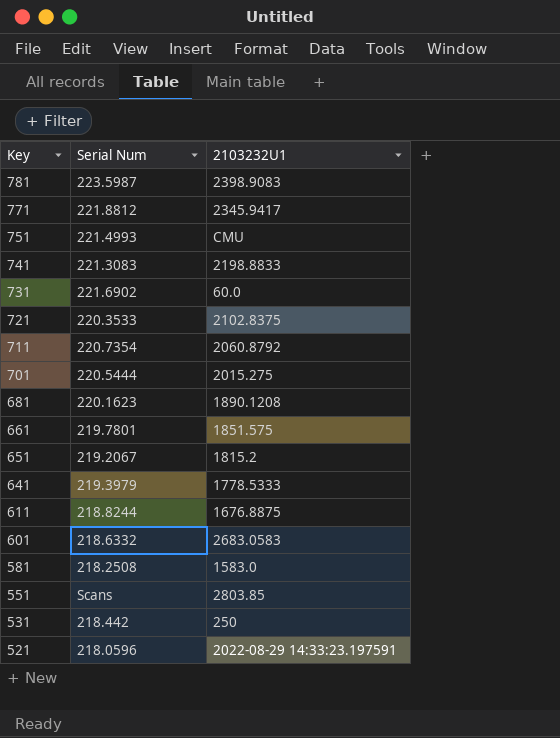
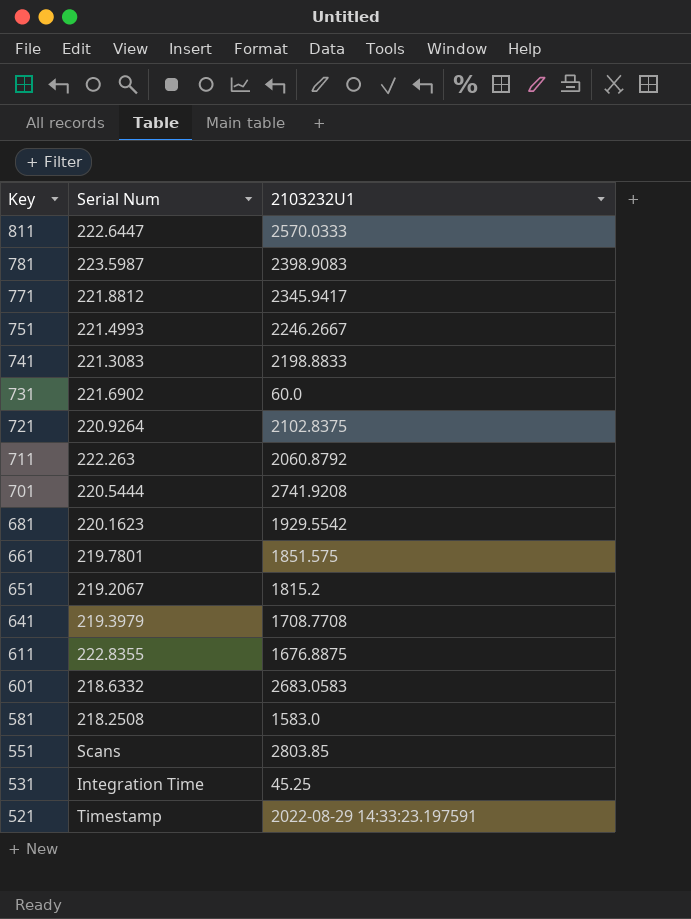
row 811: none -> 222.6447 | 2570.0333
751 | 2103232U1: CMU -> 2246.2667
721 | Serial Num: 220.3533 -> 220.9264
711 | Serial Num: 220.7354 -> 222.263
701 | 2103232U1: 2015.275 -> 2741.9208
681 | 2103232U1: 1890.1208 -> 1929.5542
641 | 2103232U1: 1778.5333 -> 1708.7708
611 | Serial Num: 218.8244 -> 222.8355
531 | Serial Num: 218.442 -> Integration Time
531 | 2103232U1: 250 -> 45.25
521 | Serial Num: 218.0596 -> Timestamp

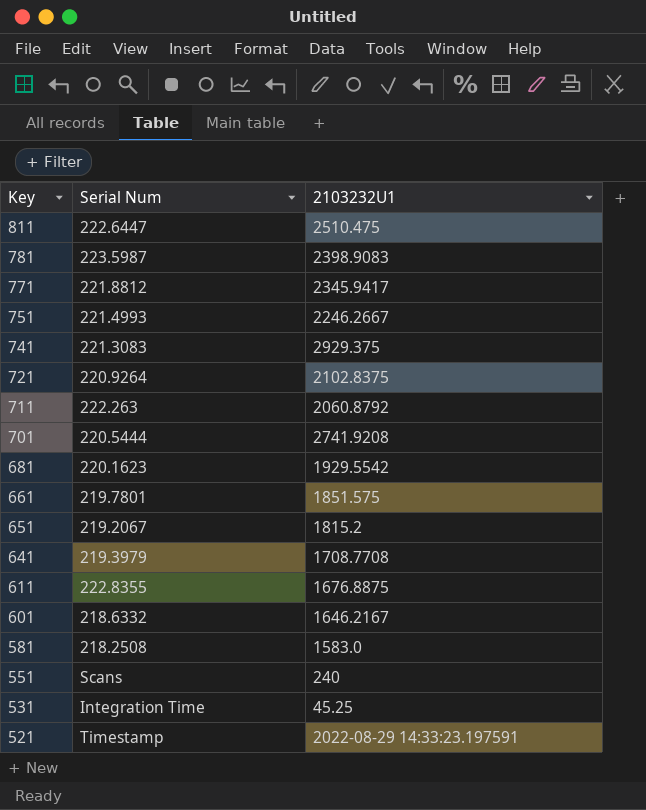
row 731: 221.6902 | 60.0 -> none
811 | 2103232U1: 2570.0333 -> 2510.475
741 | 2103232U1: 2198.8833 -> 2929.375
601 | 2103232U1: 2683.0583 -> 1646.2167
551 | 2103232U1: 2803.85 -> 240

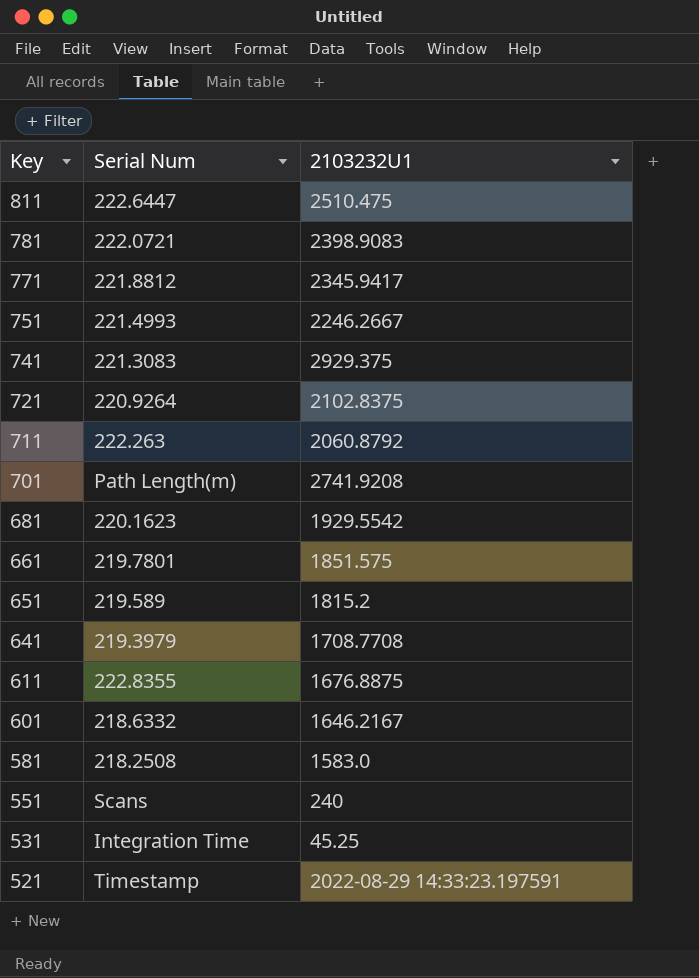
781 | Serial Num: 223.5987 -> 222.0721
701 | Serial Num: 220.5444 -> Path Length(m)
651 | Serial Num: 219.2067 -> 219.589

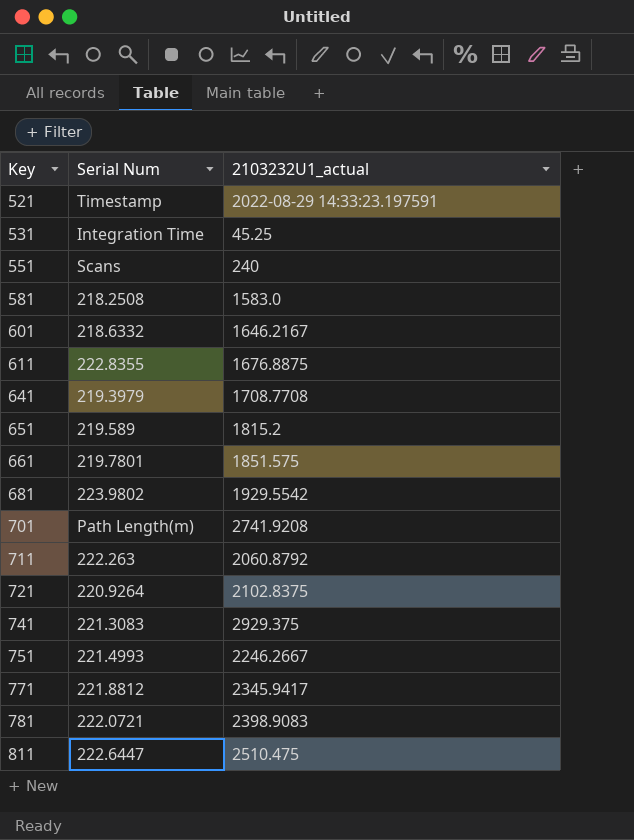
row order: Key descending -> Key ascending
column name: 2103232U1 -> 2103232U1_actual
681 | Serial Num: 220.1623 -> 223.9802

